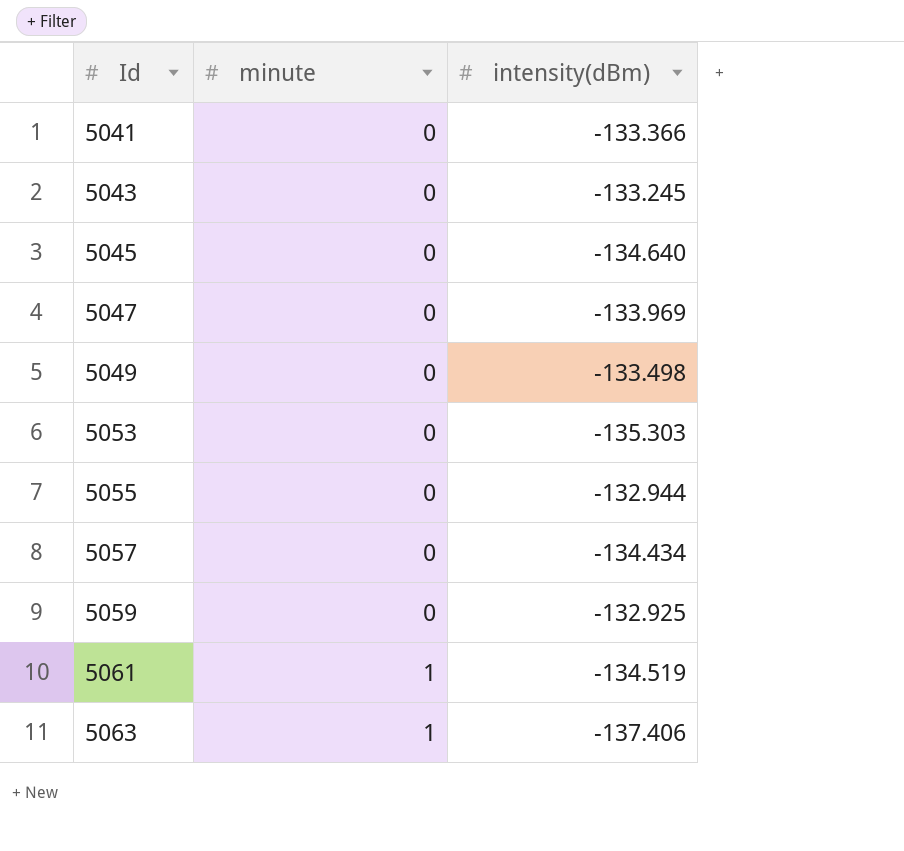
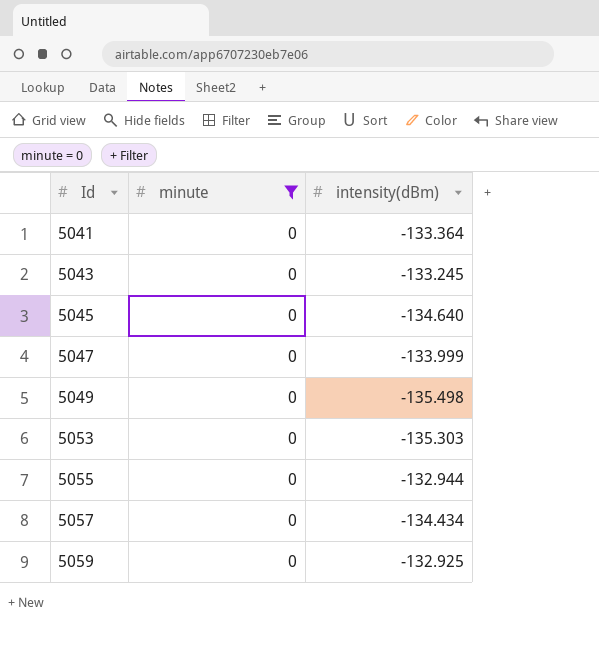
filter: none -> minute = 0
5041 | intensity(dBm): -133.366 -> -133.364
5047 | intensity(dBm): -133.969 -> -133.999
5049 | intensity(dBm): -133.498 -> -135.498

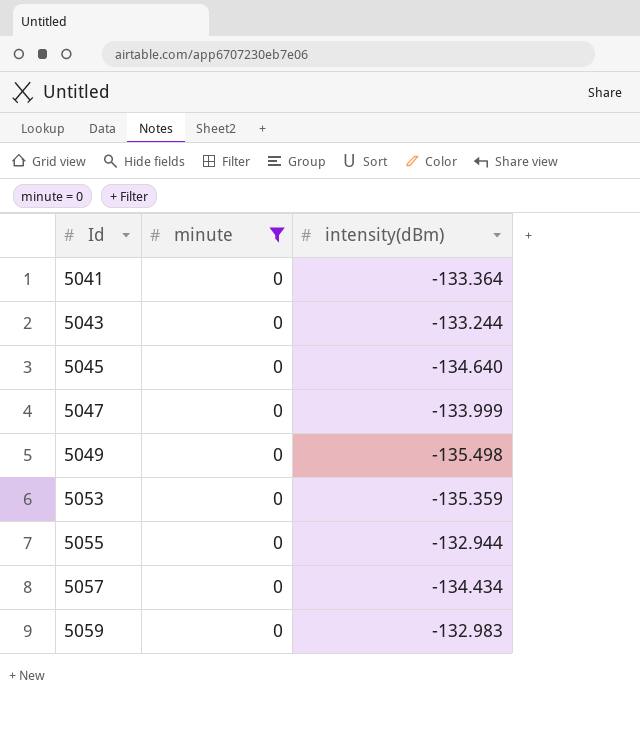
5043 | intensity(dBm): -133.245 -> -133.244
5053 | intensity(dBm): -135.303 -> -135.359
5059 | intensity(dBm): -132.925 -> -132.983

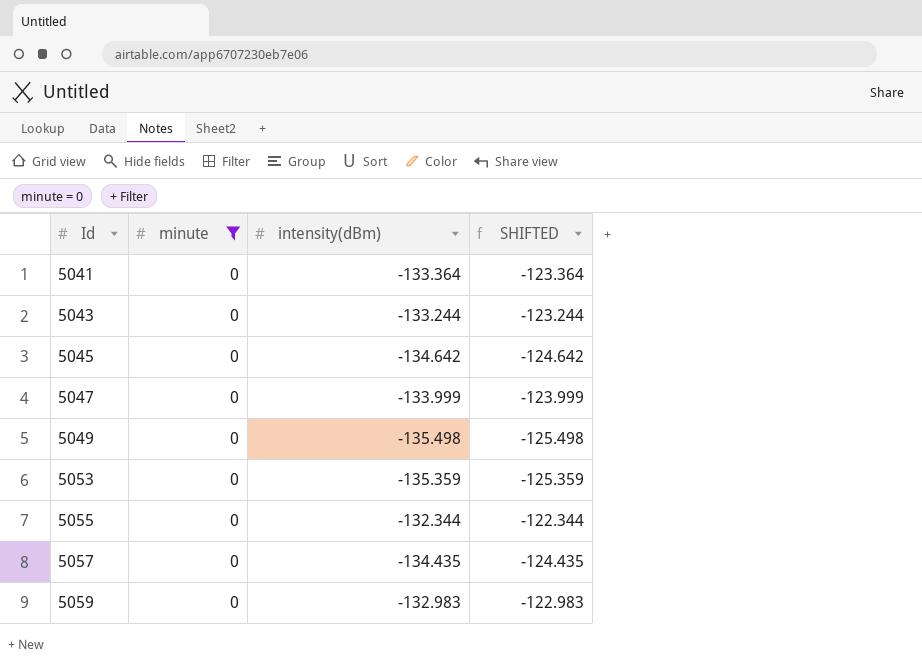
column SHIFTED | formula: none -> [intensity(dBm)] + 10
5045 | intensity(dBm): -134.640 -> -134.642
5055 | intensity(dBm): -132.944 -> -132.344
5057 | intensity(dBm): -134.434 -> -134.435

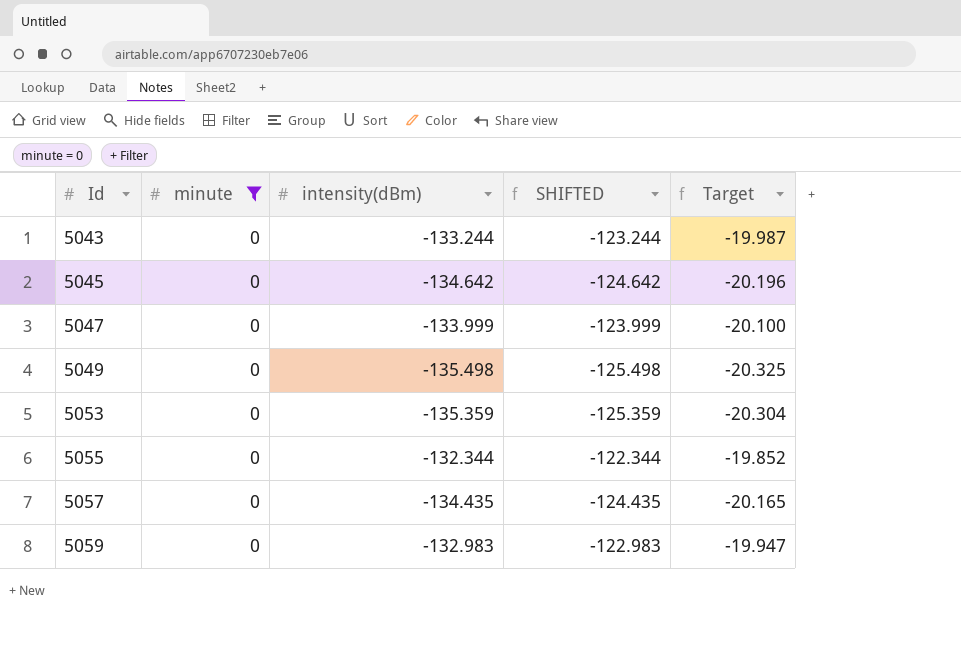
column Target | formula: none -> [intensity(dBm)] * 0.15
row 5041: 0 | -133.364 | -123.364 -> none

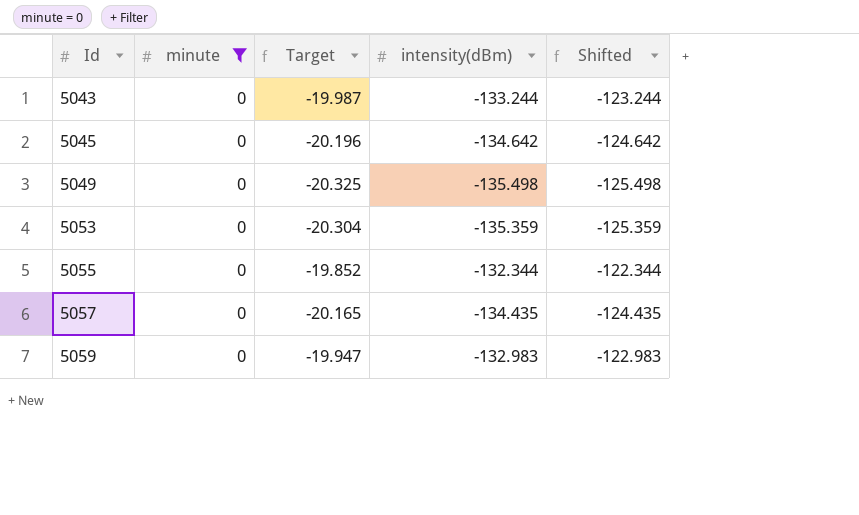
column Target | position: 5 -> 3
column name: SHIFTED -> Shifted
row 5047: 0 | -133.999 | -123.999 | -20.100 -> none

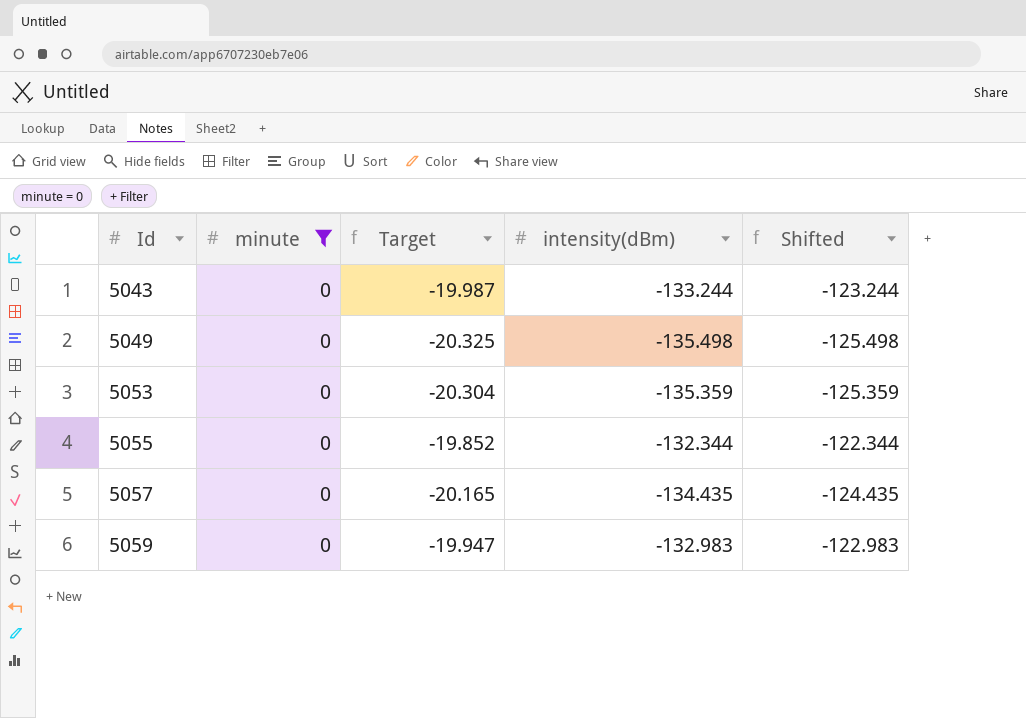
row 5045: 0 | -20.196 | -134.642 | -124.642 -> none

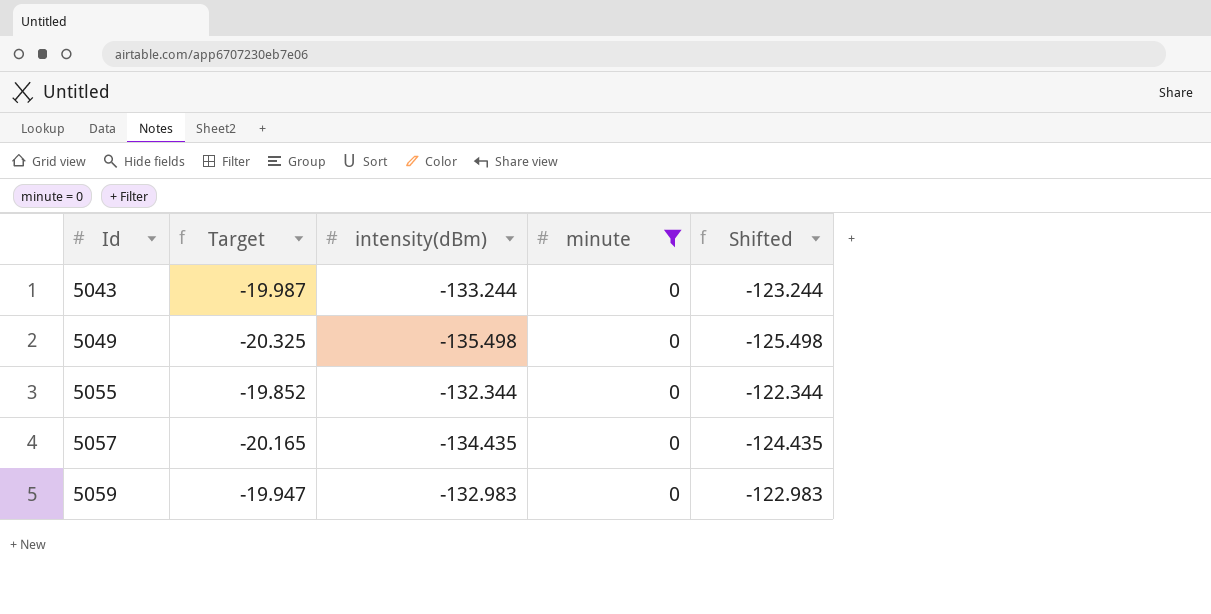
column minute | position: 2 -> 4
row 5053: 0 | -20.304 | -135.359 | -125.359 -> none

